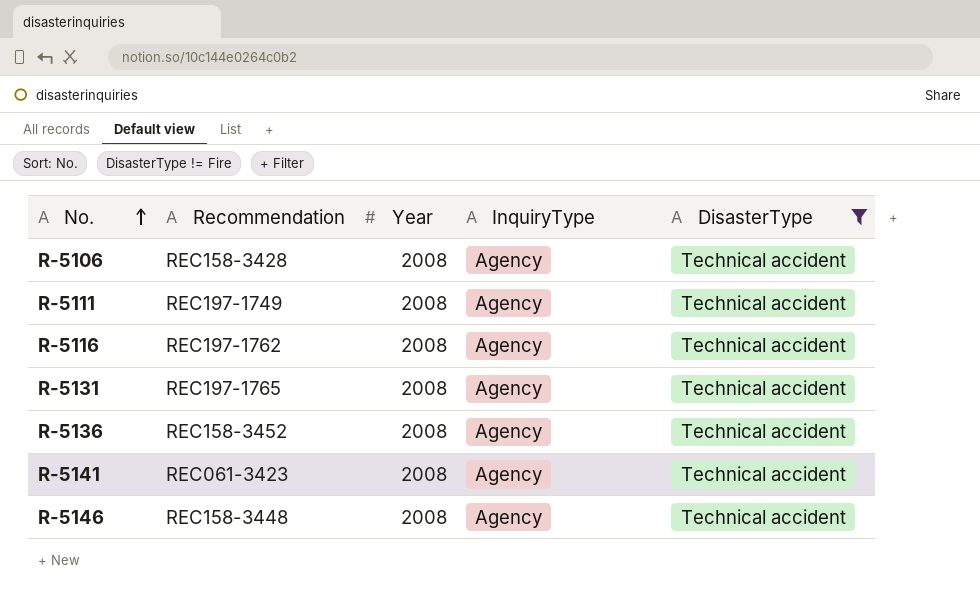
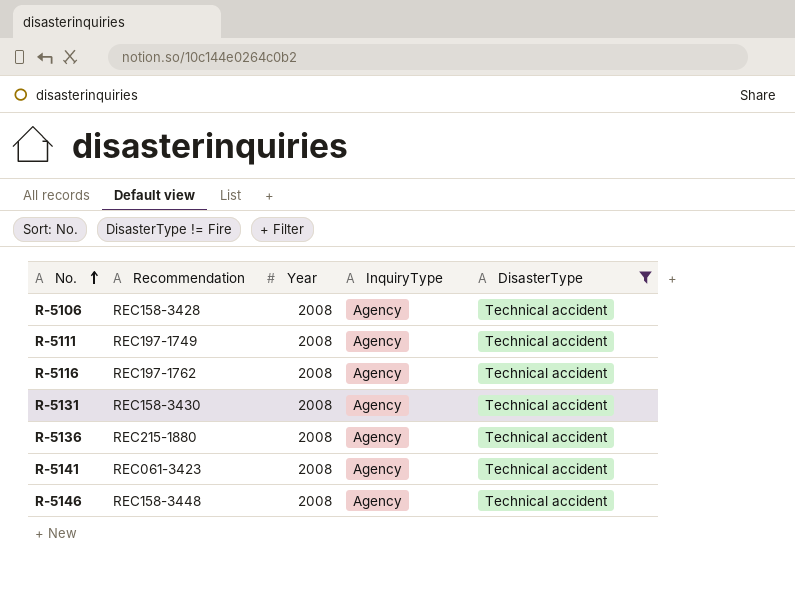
R-5131 | Recommendation: REC197-1765 -> REC158-3430
R-5136 | Recommendation: REC158-3452 -> REC215-1880

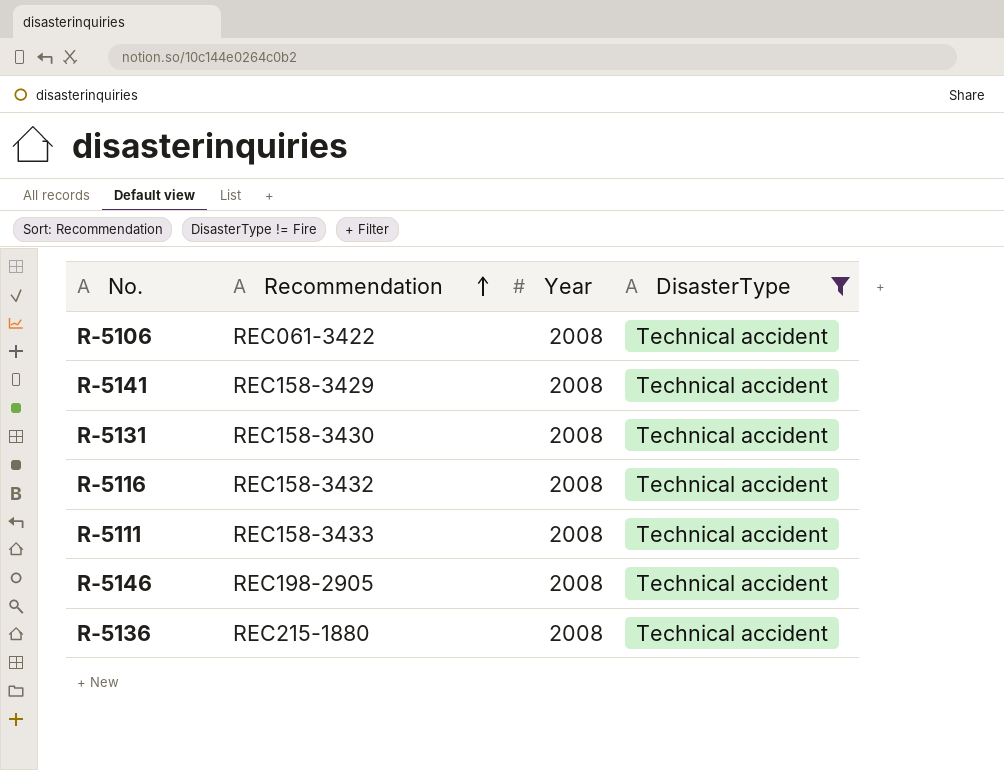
row order: No. ascending -> Recommendation ascending
column InquiryType | position: 4 -> none
R-5106 | Recommendation: REC158-3428 -> REC061-3422
R-5141 | Recommendation: REC061-3423 -> REC158-3429
R-5116 | Recommendation: REC197-1762 -> REC158-3432
R-5111 | Recommendation: REC197-1749 -> REC158-3433
R-5146 | Recommendation: REC158-3448 -> REC198-2905

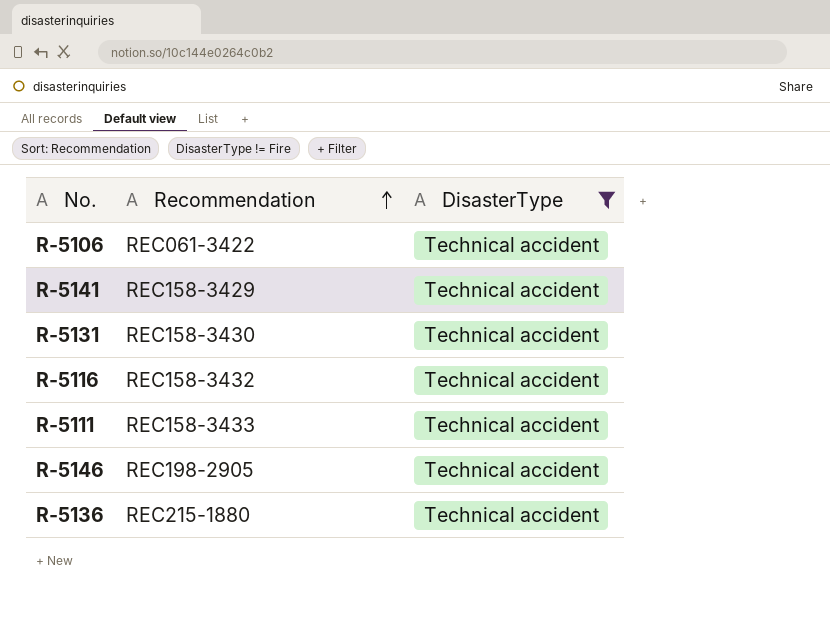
column Year | position: 3 -> none

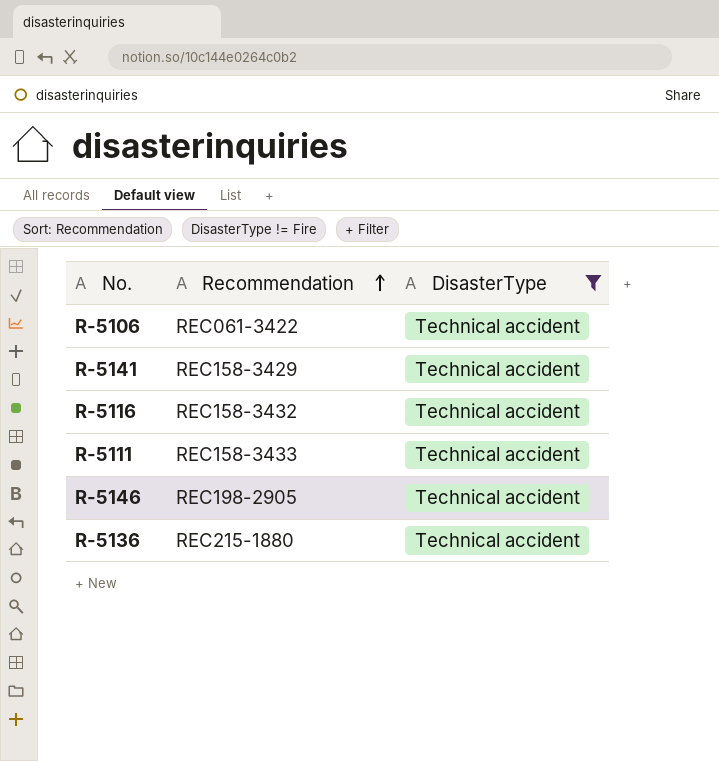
row R-5131: REC158-3430 | Technical accident -> none

